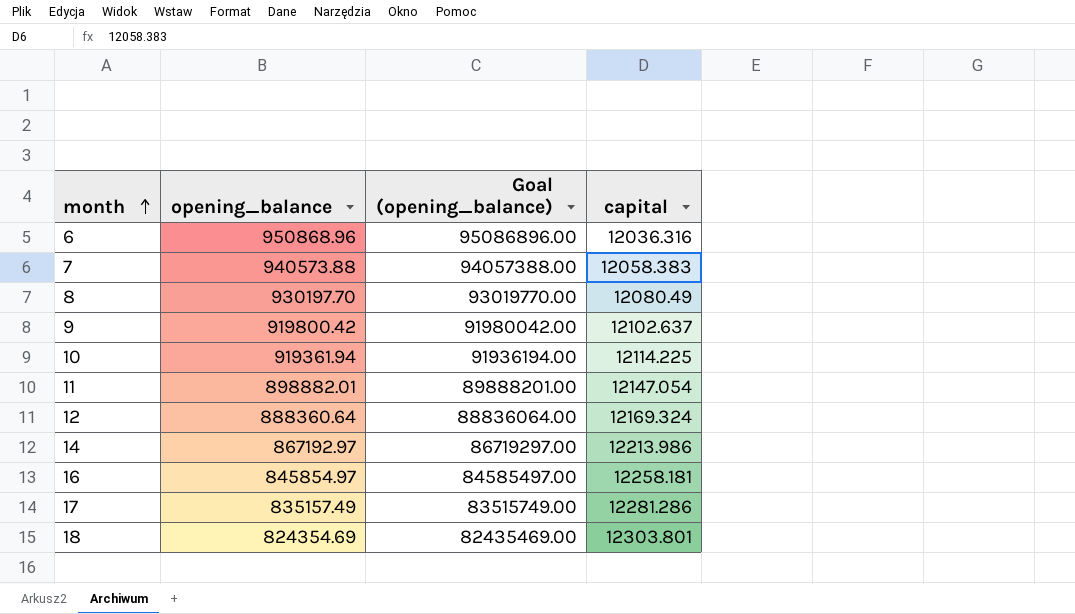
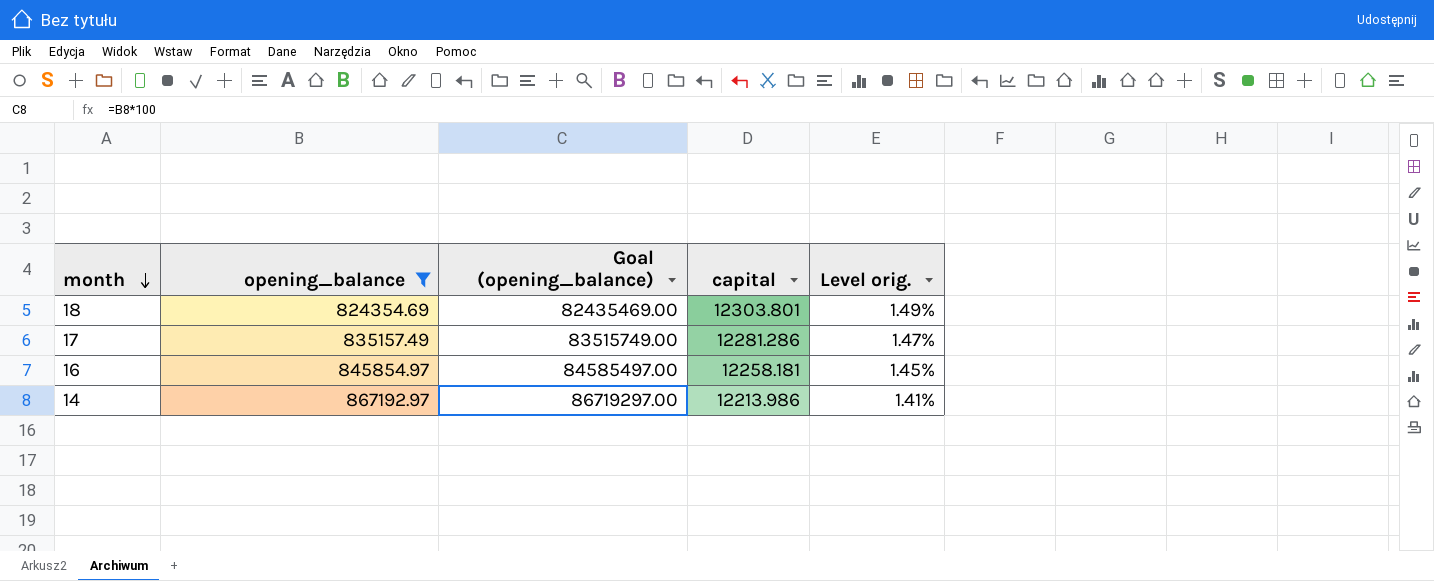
filter: none -> opening_balance <= 867192.97
row order: month ascending -> month descending
column Level orig. | formula: none -> [capital] / [opening_balance]

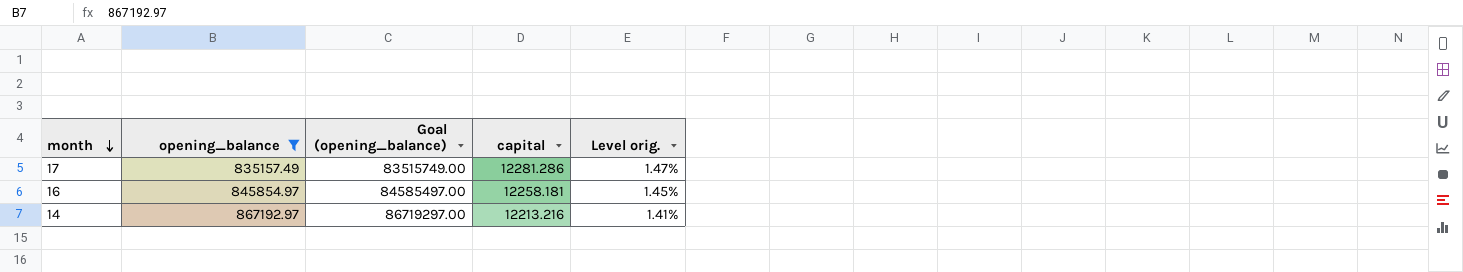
row 18: 824354.69 | 82435469.00 | 12303.801 | 1.49% -> none
14 | capital: 12213.986 -> 12213.216

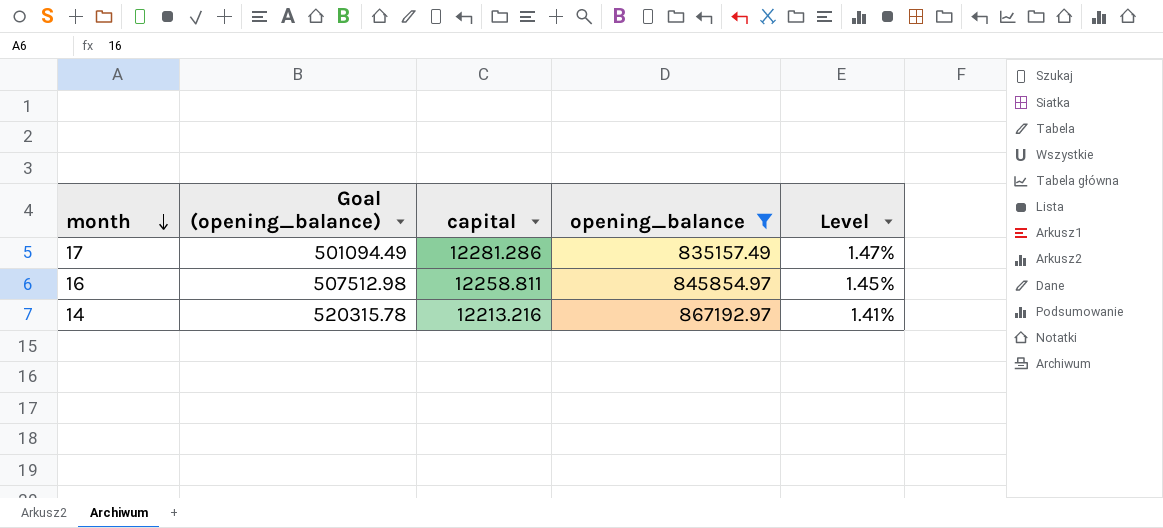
column Goal (opening_balance) | formula: [opening_balance] * 100 -> [opening_balance] * 0.6
column opening_balance | position: 2 -> 4
column name: Level orig. -> Level
16 | capital: 12258.181 -> 12258.811

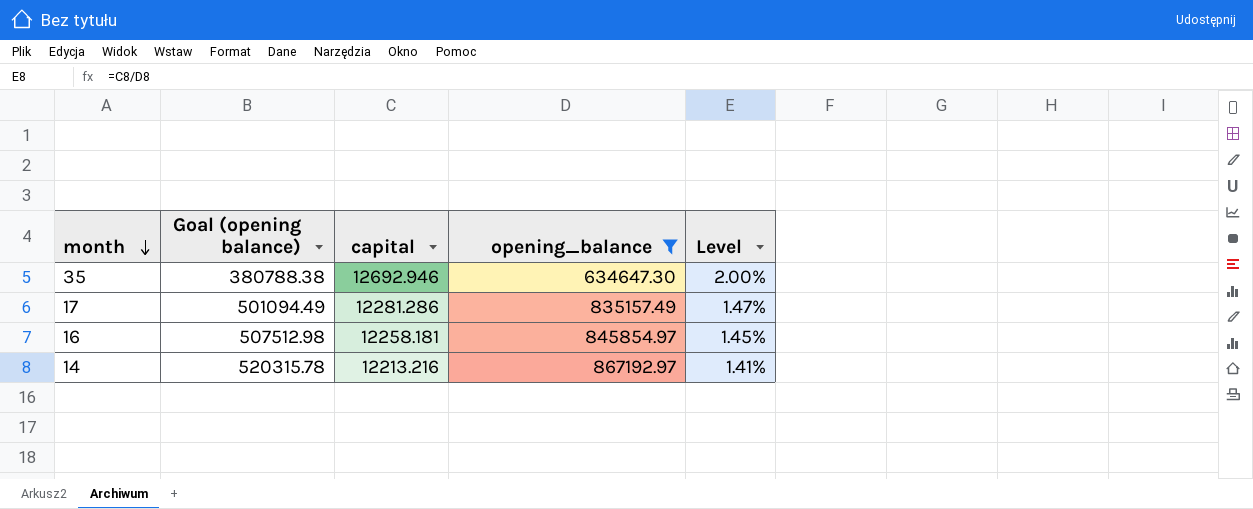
column name: Goal (opening_balance) -> Goal (opening balance)
row 35: none -> 380788.38 | 12692.946 | 634647.30 | 2.00%
16 | capital: 12258.811 -> 12258.181

